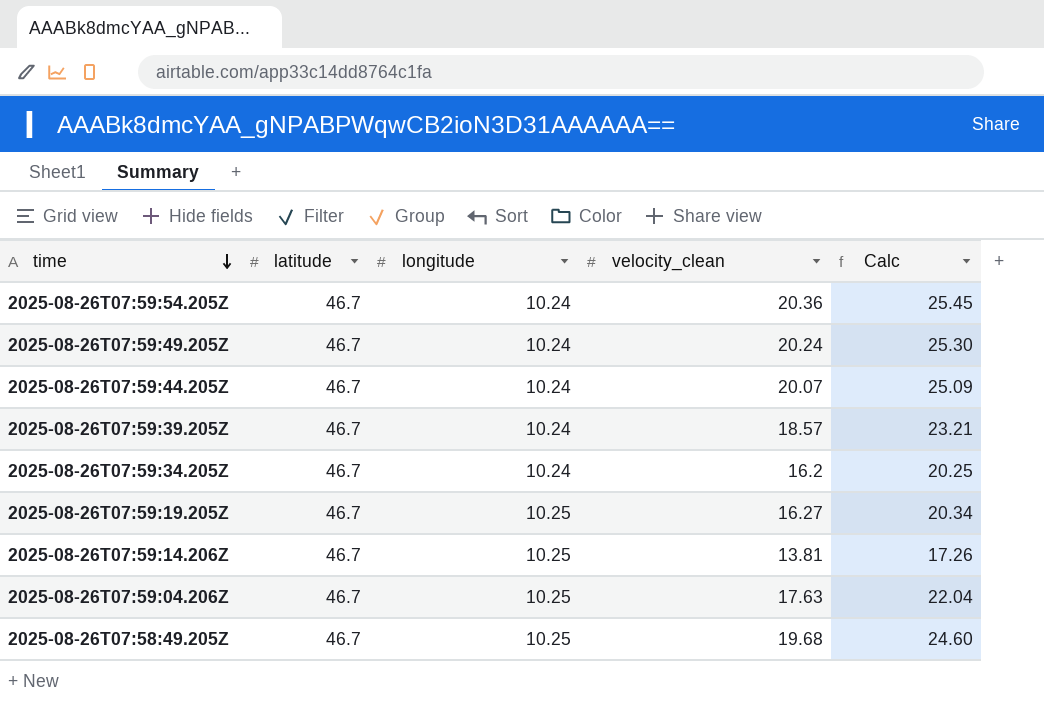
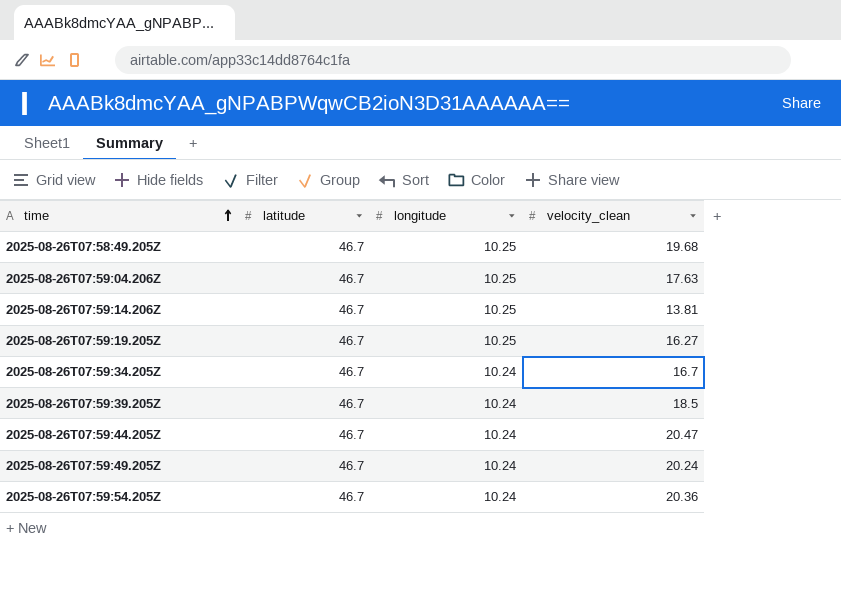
row order: time descending -> time ascending
column Calc | formula: [velocity_clean] * 1.25 -> none
2025-08-26T07:59:34.205Z | velocity_clean: 16.2 -> 16.7
2025-08-26T07:59:39.205Z | velocity_clean: 18.57 -> 18.5
2025-08-26T07:59:44.205Z | velocity_clean: 20.07 -> 20.47

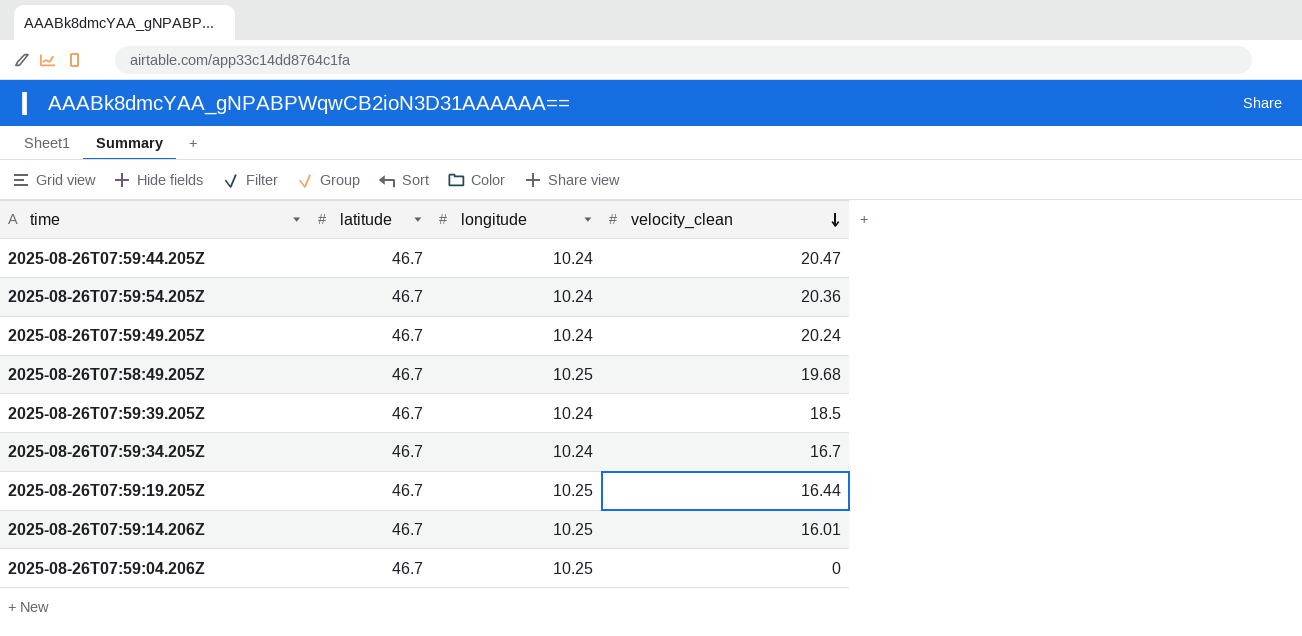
row order: time ascending -> velocity_clean descending
2025-08-26T07:59:19.205Z | velocity_clean: 16.27 -> 16.44
2025-08-26T07:59:14.206Z | velocity_clean: 13.81 -> 16.01
2025-08-26T07:59:04.206Z | velocity_clean: 17.63 -> 0

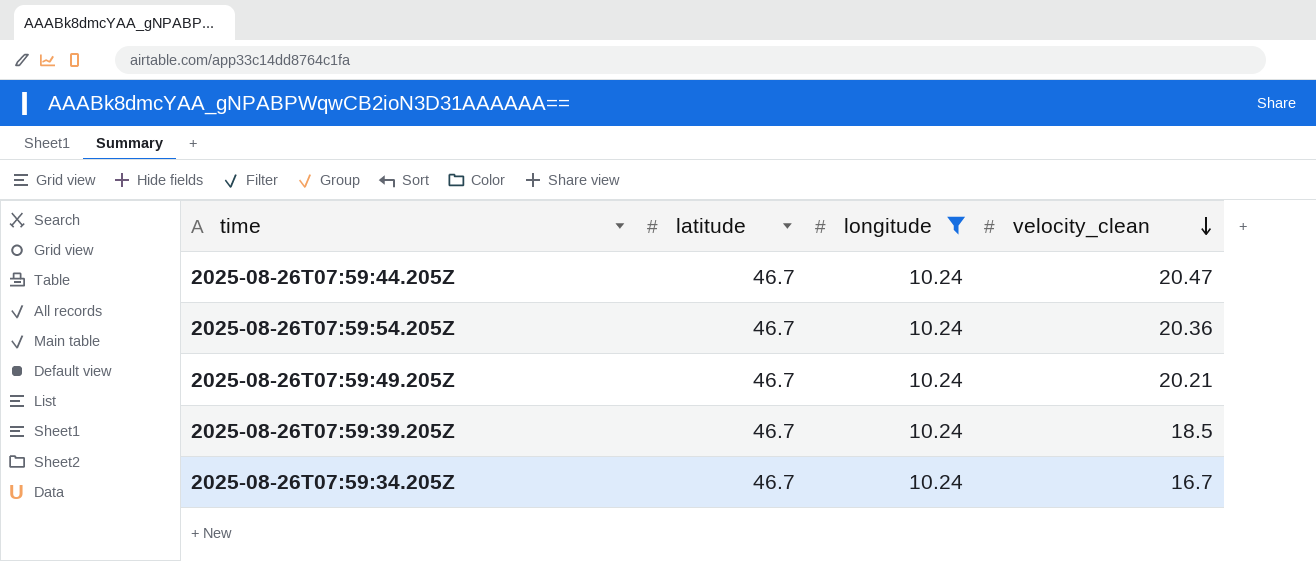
filter: none -> longitude = 10.24
2025-08-26T07:59:49.205Z | velocity_clean: 20.24 -> 20.21

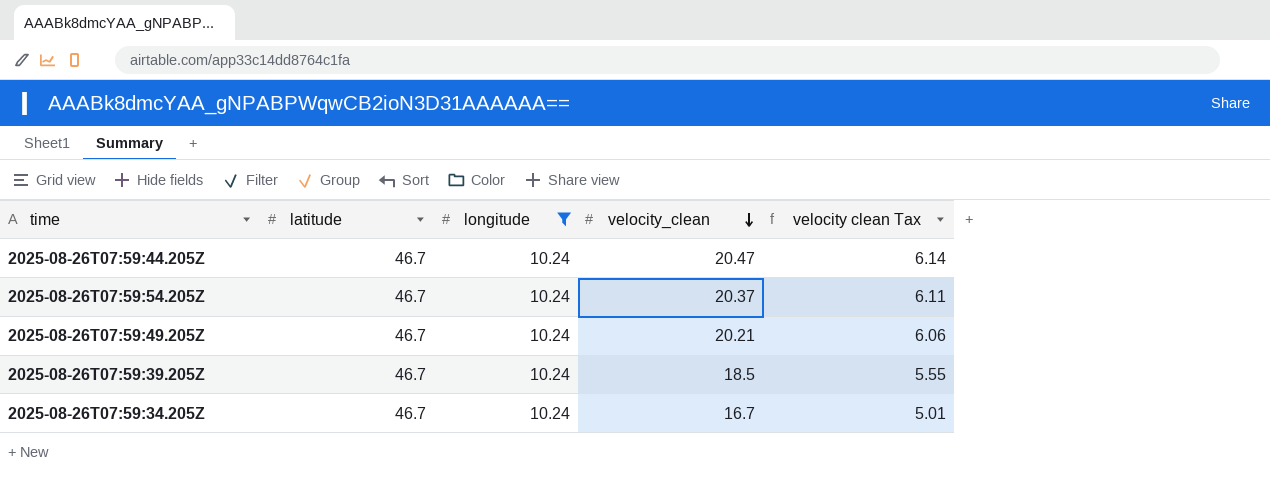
column velocity clean Tax | formula: none -> [velocity_clean] * 0.3
2025-08-26T07:59:54.205Z | velocity_clean: 20.36 -> 20.37

